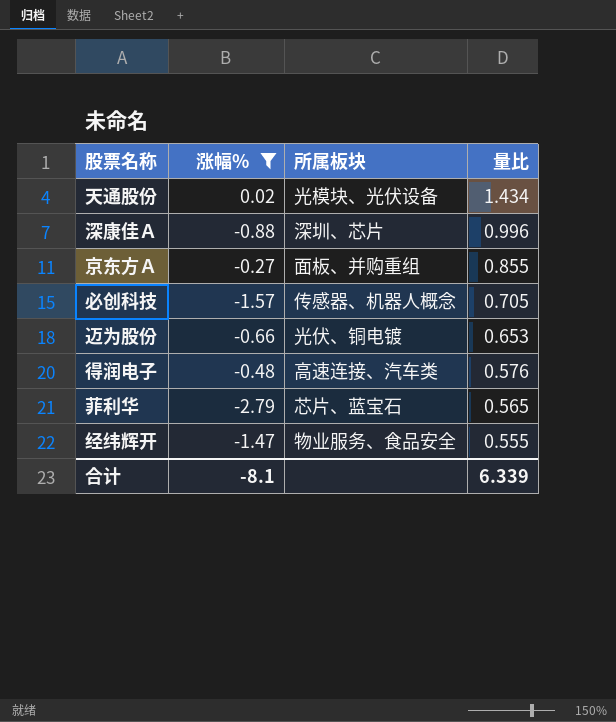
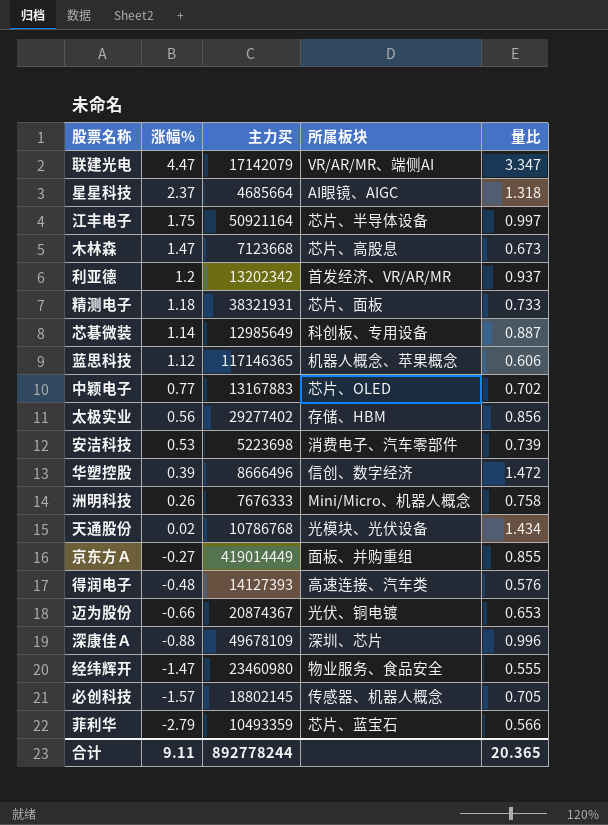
filter: 涨幅% <= 0.02 -> none
row order: 量比 descending -> 涨幅% descending
column 主力买 | position: none -> 3
菲利华 | 量比: 0.565 -> 0.566
合计 | 涨幅%: -8.1 -> 9.11
合计 | 量比: 6.339 -> 20.365

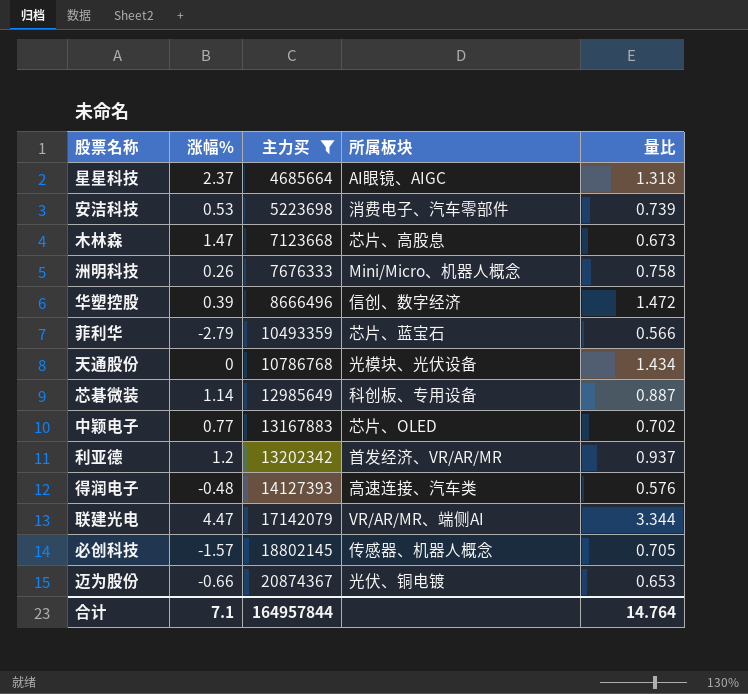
filter: none -> 主力买 <= 20874367
row order: 涨幅% descending -> 主力买 ascending
天通股份 | 涨幅%: 0.02 -> 0
联建光电 | 量比: 3.347 -> 3.344
合计 | 涨幅%: 9.11 -> 7.1
合计 | 主力买: 892778244 -> 164957844
合计 | 量比: 20.365 -> 14.764

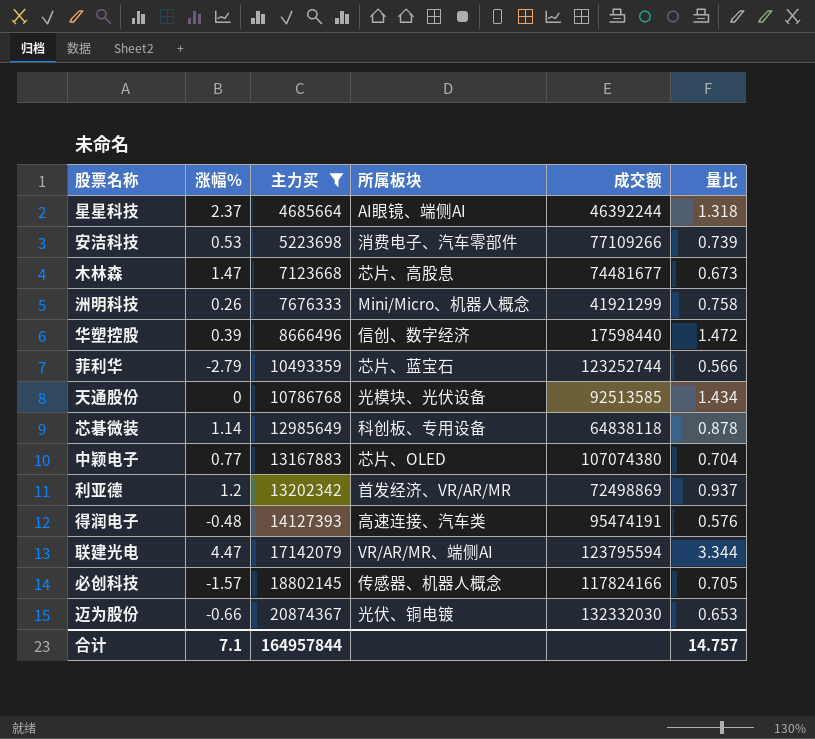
column 成交额 | position: none -> 5
星星科技 | 所属板块: AI眼镜、AIGC -> AI眼镜、端侧AI
芯碁微装 | 量比: 0.887 -> 0.878
中颖电子 | 量比: 0.702 -> 0.704
合计 | 量比: 14.764 -> 14.757

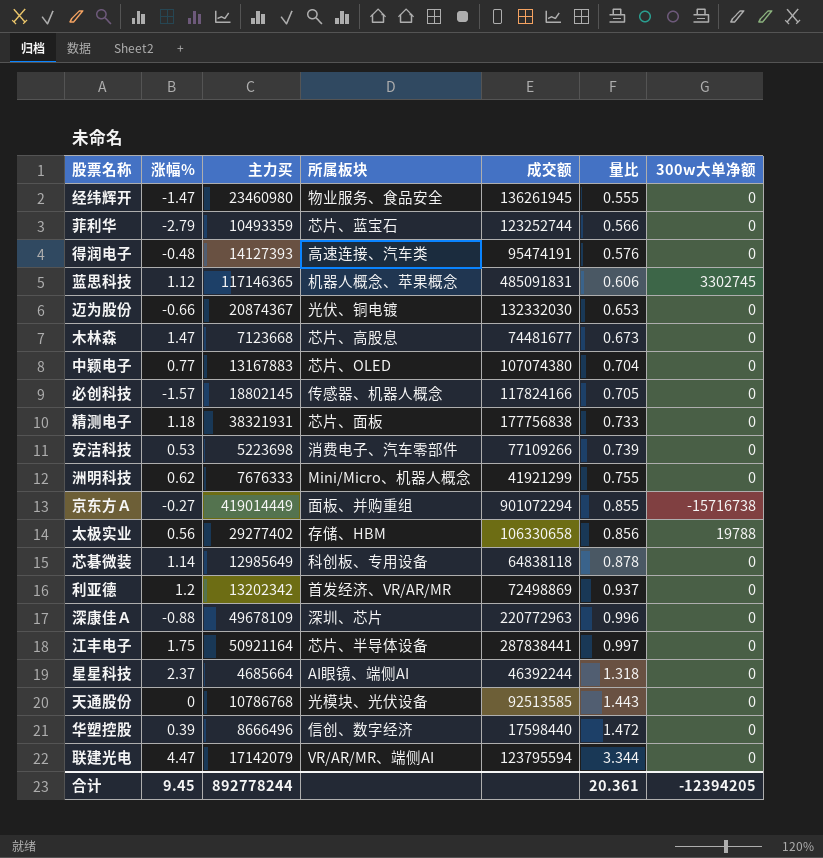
filter: 主力买 <= 20874367 -> none
row order: 主力买 ascending -> 量比 ascending
column 300w大单净额 | position: none -> 7
洲明科技 | 涨幅%: 0.26 -> 0.62
洲明科技 | 量比: 0.758 -> 0.755
天通股份 | 量比: 1.434 -> 1.443
合计 | 涨幅%: 7.1 -> 9.45
合计 | 主力买: 164957844 -> 892778244
合计 | 量比: 14.757 -> 20.361

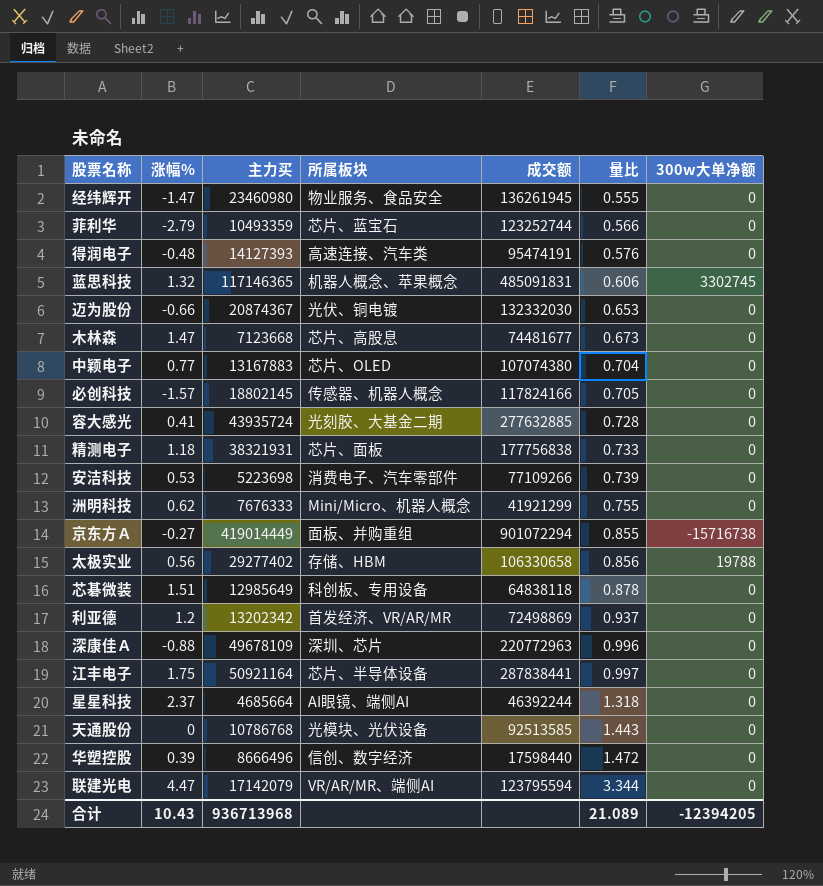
蓝思科技 | 涨幅%: 1.12 -> 1.32
row 容大感光: none -> 0.41 | 43935724 | 光刻胶、大基金二期 | 277632885 | 0.728 | 0
芯碁微装 | 涨幅%: 1.14 -> 1.51
合计 | 涨幅%: 9.45 -> 10.43
合计 | 主力买: 892778244 -> 936713968
合计 | 量比: 20.361 -> 21.089

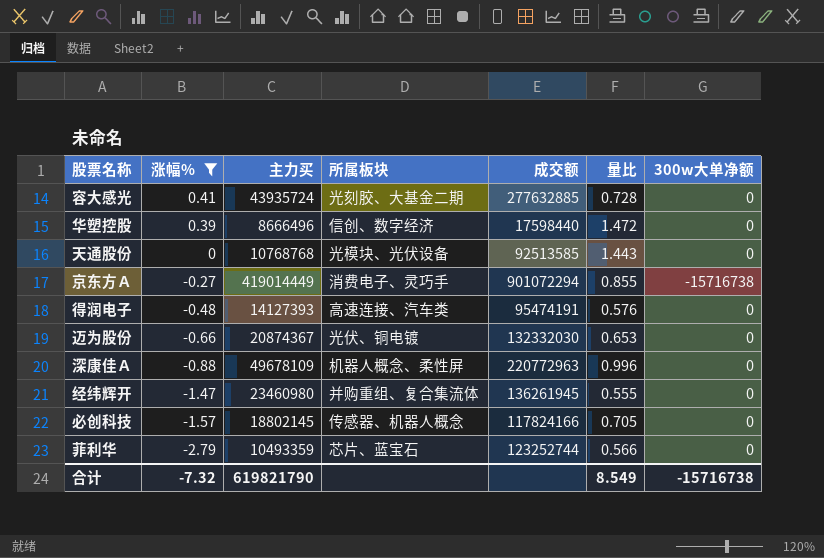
filter: none -> 涨幅% <= 0.41
row order: 量比 ascending -> 涨幅% descending
天通股份 | 主力买: 10786768 -> 10768768
京东方Ａ | 所属板块: 面板、并购重组 -> 消费电子、灵巧手
深康佳Ａ | 所属板块: 深圳、芯片 -> 机器人概念、柔性屏
经纬辉开 | 所属板块: 物业服务、食品安全 -> 并购重组、复合集流体
合计 | 涨幅%: 10.43 -> -7.32
合计 | 主力买: 936713968 -> 619821790
合计 | 量比: 21.089 -> 8.549
合计 | 300w大单净额: -12394205 -> -15716738

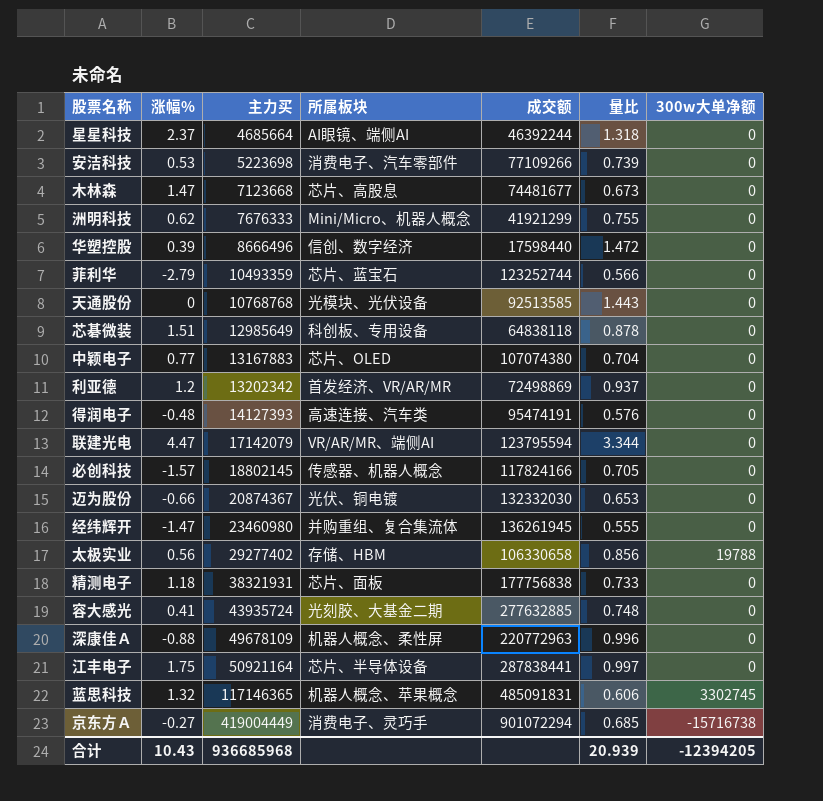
filter: 涨幅% <= 0.41 -> none
row order: 涨幅% descending -> 主力买 ascending
容大感光 | 量比: 0.728 -> 0.748
京东方Ａ | 主力买: 419014449 -> 419004449
京东方Ａ | 量比: 0.855 -> 0.685
合计 | 涨幅%: -7.32 -> 10.43
合计 | 主力买: 619821790 -> 936685968
合计 | 量比: 8.549 -> 20.939
合计 | 300w大单净额: -15716738 -> -12394205

